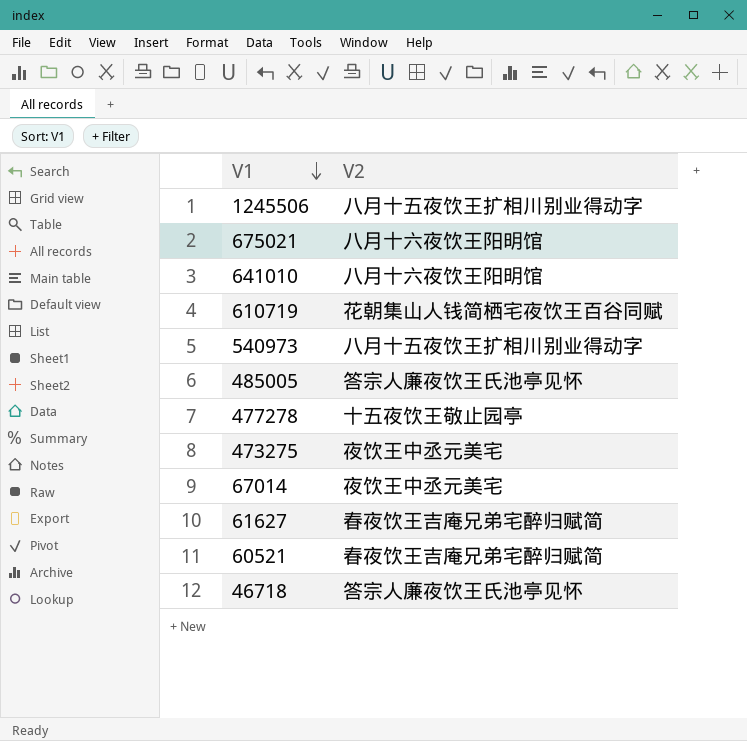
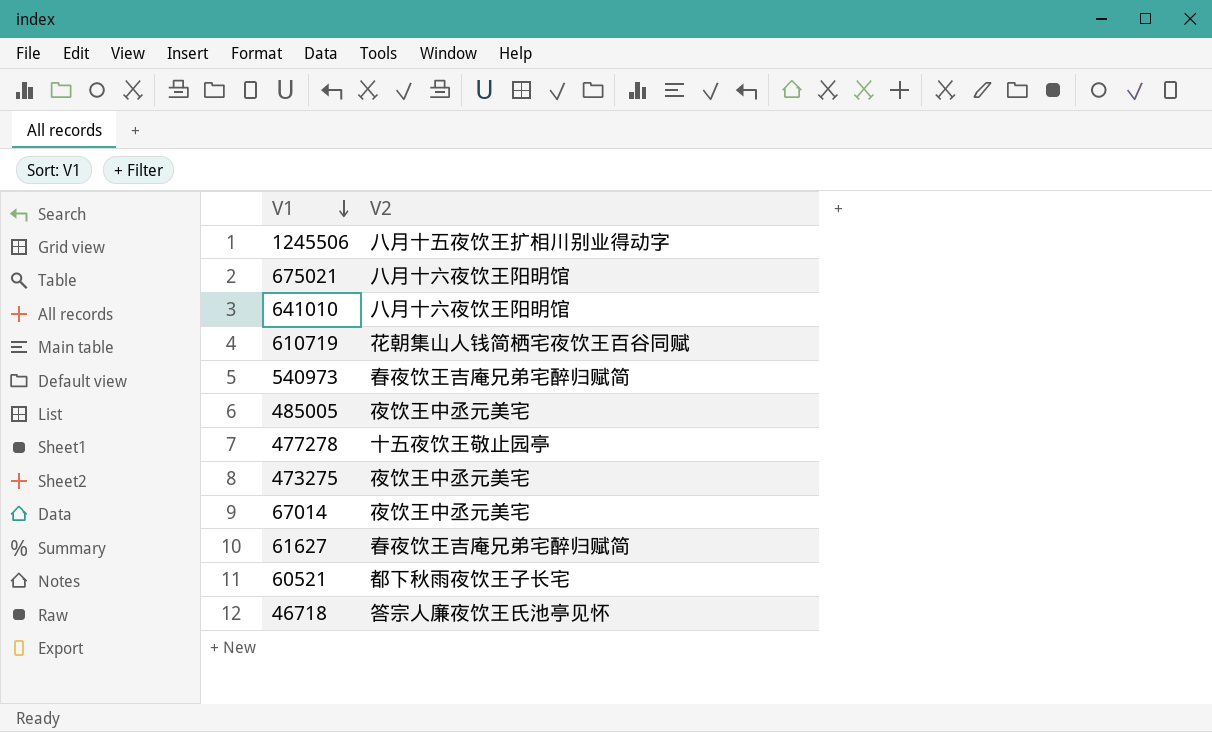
540973 | V2: 八月十五夜饮王扩相川别业得动字 -> 春夜饮王吉庵兄弟宅醉归赋简
485005 | V2: 答宗人廉夜饮王氏池亭见怀 -> 夜饮王中丞元美宅
60521 | V2: 春夜饮王吉庵兄弟宅醉归赋简 -> 都下秋雨夜饮王子长宅

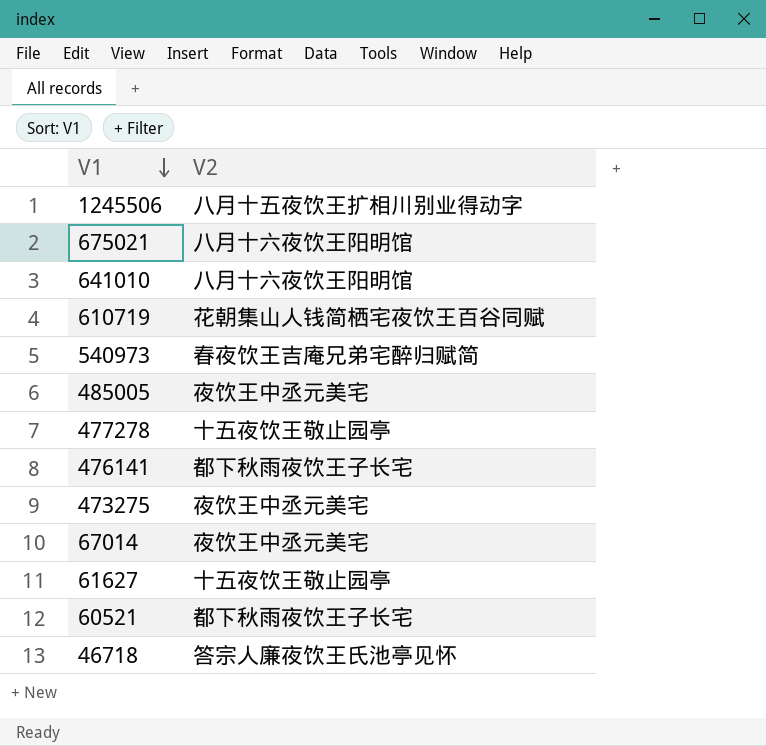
row 476141: none -> 都下秋雨夜饮王子长宅
61627 | V2: 春夜饮王吉庵兄弟宅醉归赋简 -> 十五夜饮王敬止园亭

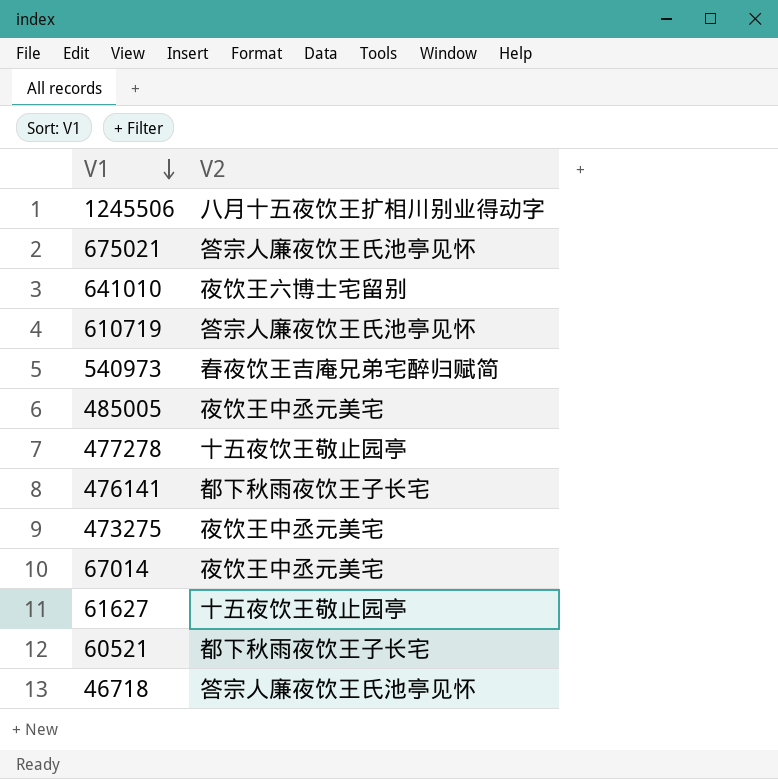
675021 | V2: 八月十六夜饮王阳明馆 -> 答宗人廉夜饮王氏池亭见怀
641010 | V2: 八月十六夜饮王阳明馆 -> 夜饮王六博士宅留别
610719 | V2: 花朝集山人钱简栖宅夜饮王百谷同赋 -> 答宗人廉夜饮王氏池亭见怀

